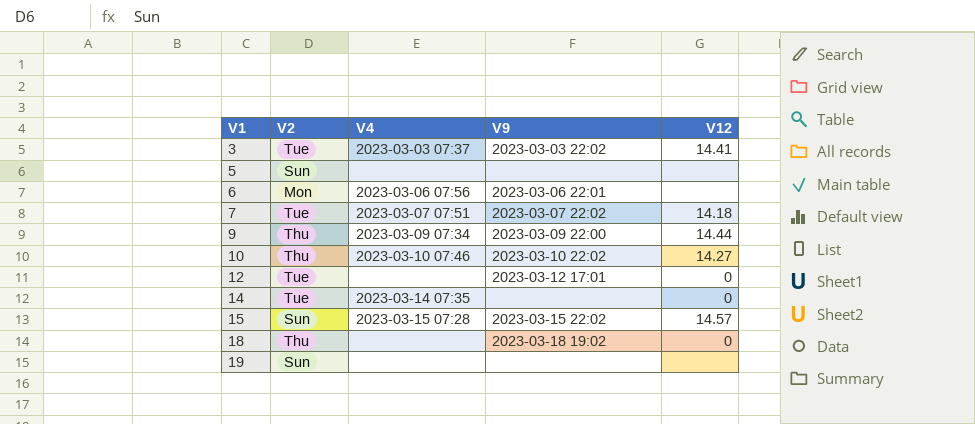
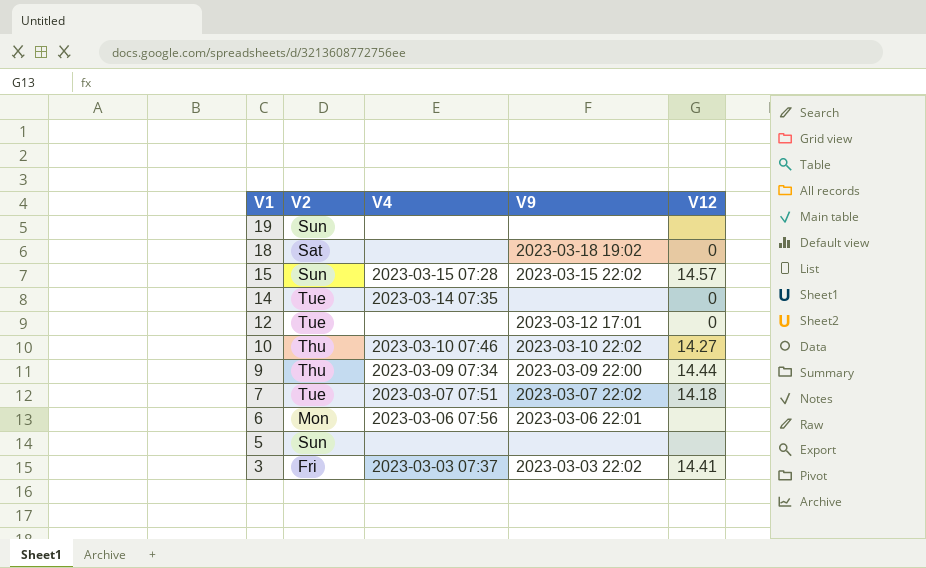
row order: V1 ascending -> V1 descending
18 | V2: Thu -> Sat
3 | V2: Tue -> Fri

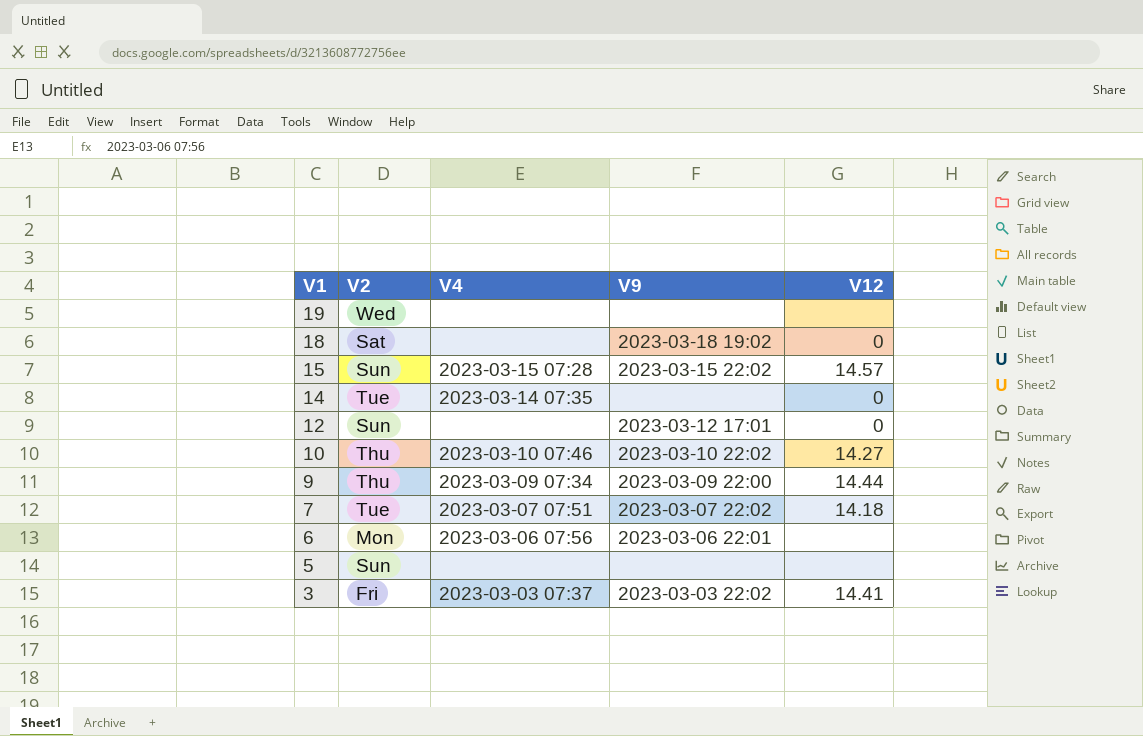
19 | V2: Sun -> Wed
12 | V2: Tue -> Sun

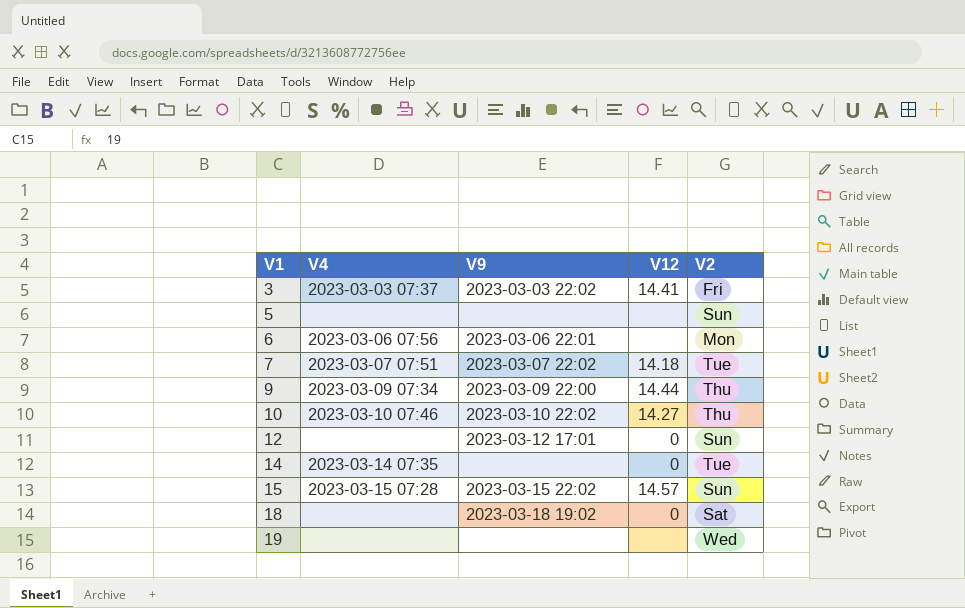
row order: V1 descending -> V1 ascending
column V2 | position: 2 -> 5

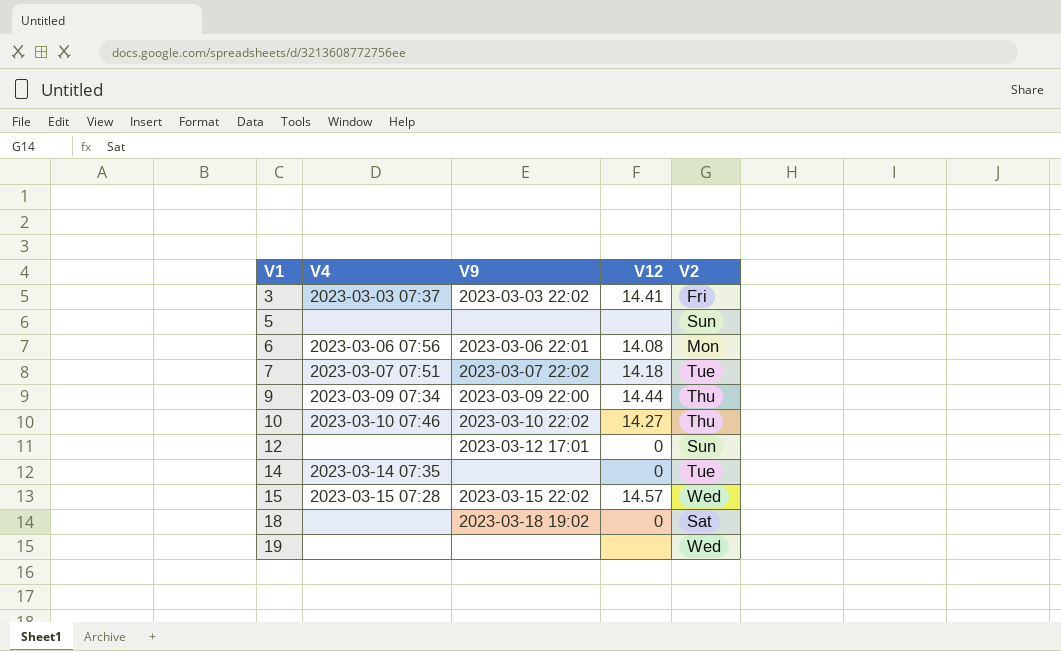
6 | V12: none -> 14.08
15 | V2: Sun -> Wed

